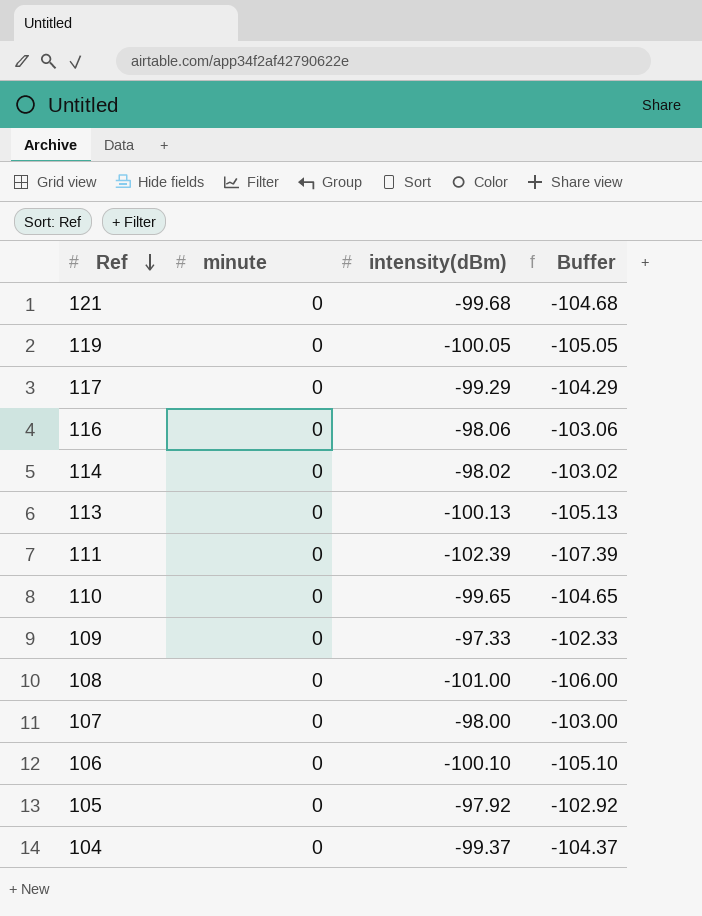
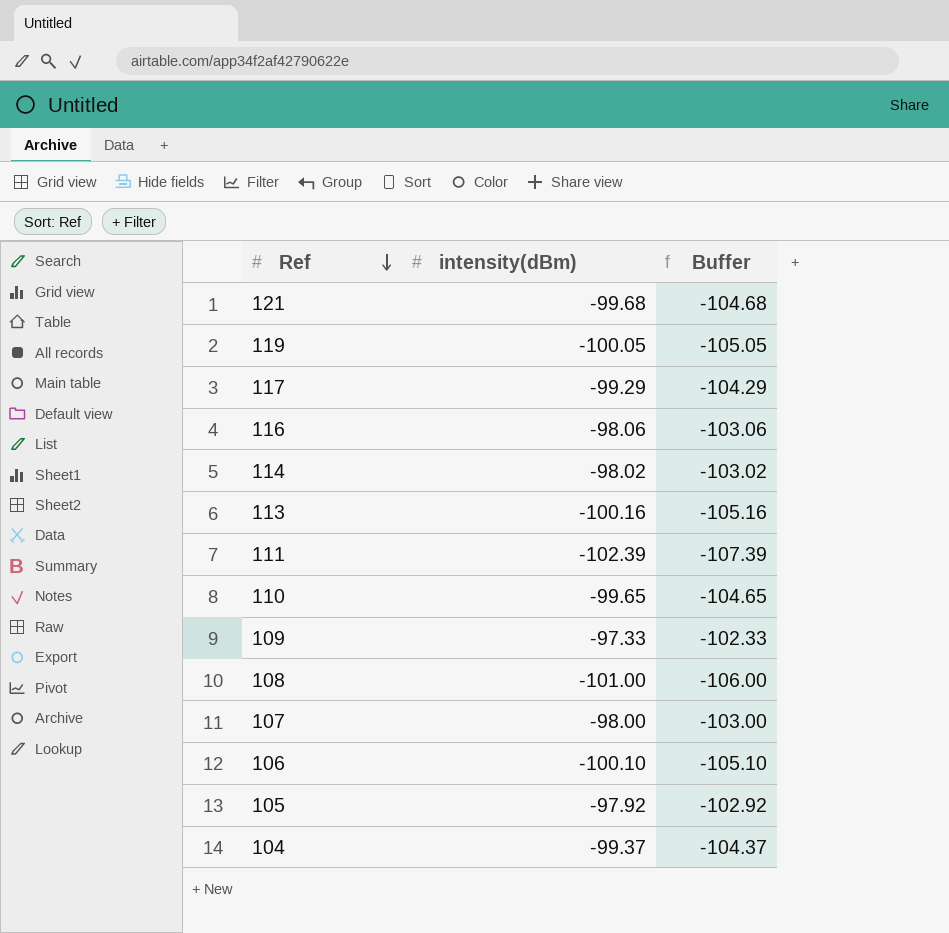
column minute | position: 2 -> none
113 | intensity(dBm): -100.13 -> -100.16
113 | Buffer: -105.13 -> -105.16

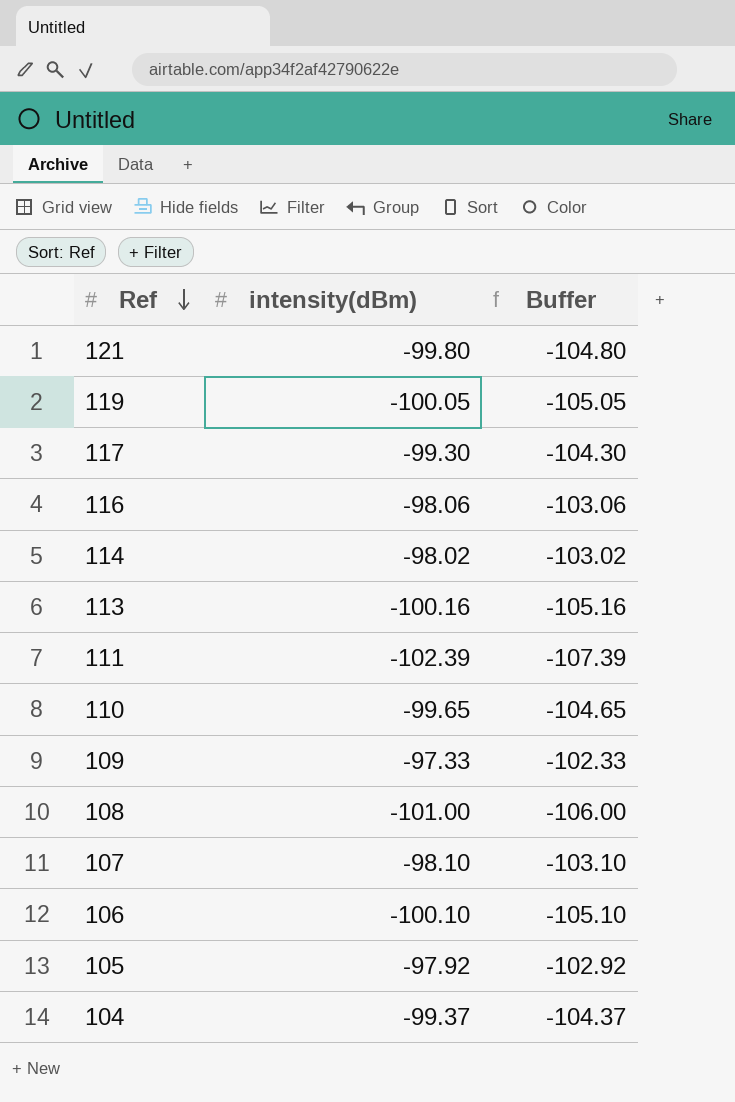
121 | intensity(dBm): -99.68 -> -99.80
121 | Buffer: -104.68 -> -104.80
117 | intensity(dBm): -99.29 -> -99.30
117 | Buffer: -104.29 -> -104.30
107 | intensity(dBm): -98.00 -> -98.10
107 | Buffer: -103.00 -> -103.10

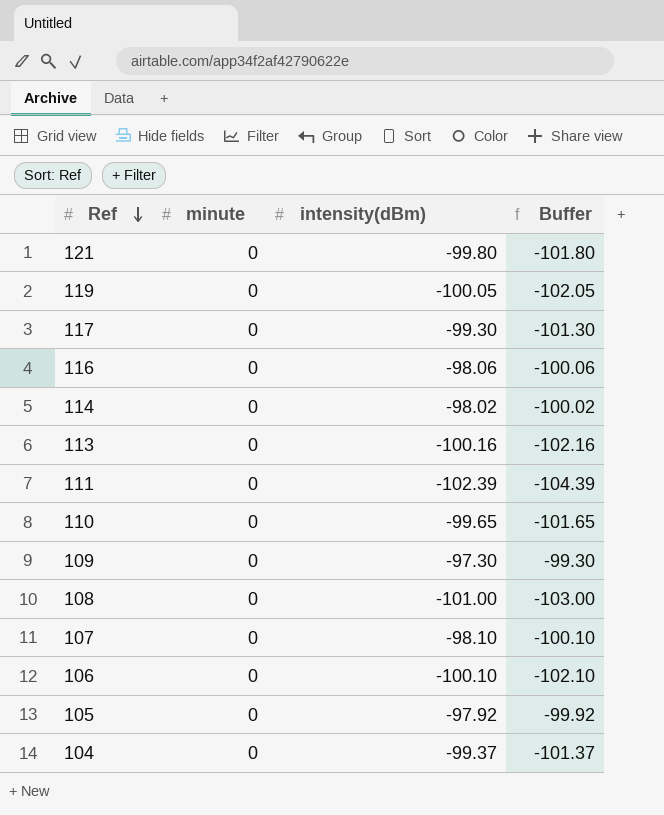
column minute | position: none -> 2
column Buffer | formula: [intensity(dBm)] - 5 -> [intensity(dBm)] - 2
109 | intensity(dBm): -97.33 -> -97.30

